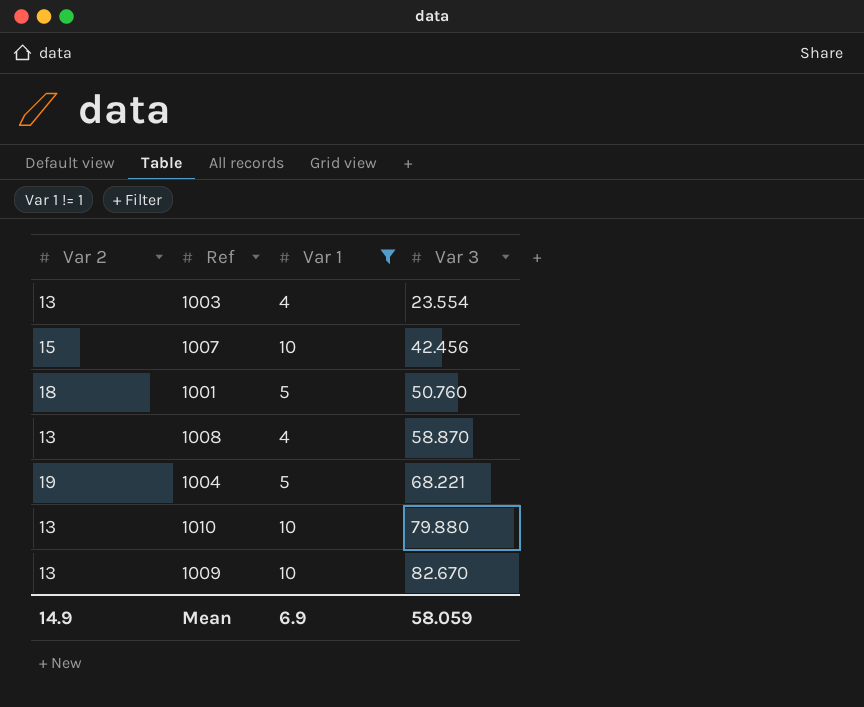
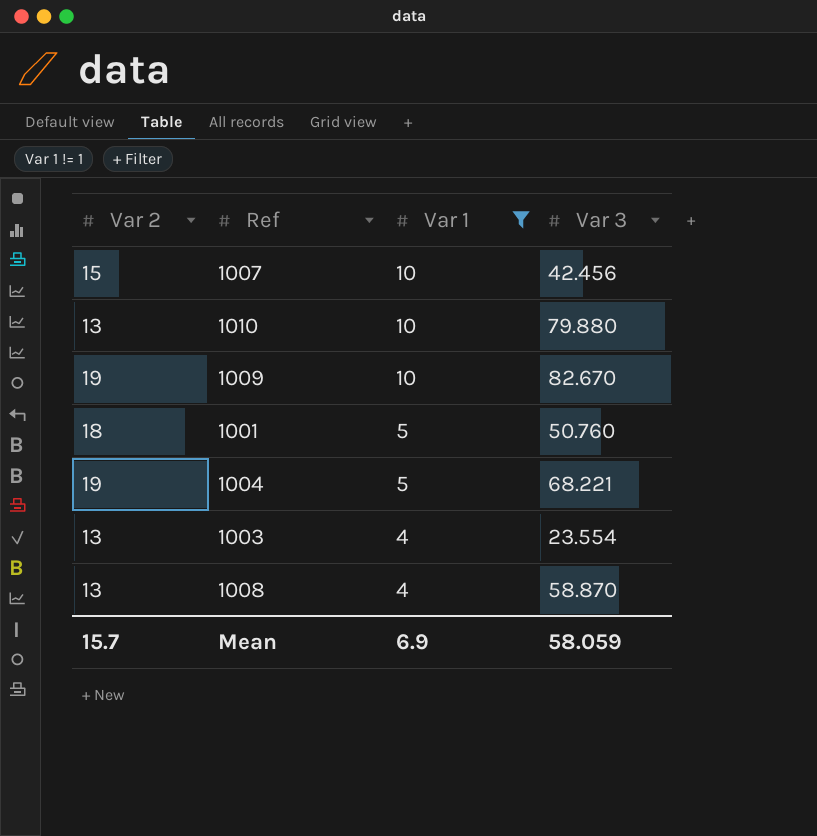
row order: Var 3 ascending -> Var 1 descending
1009 | Var 2: 13 -> 19
Mean | Var 2: 14.9 -> 15.7

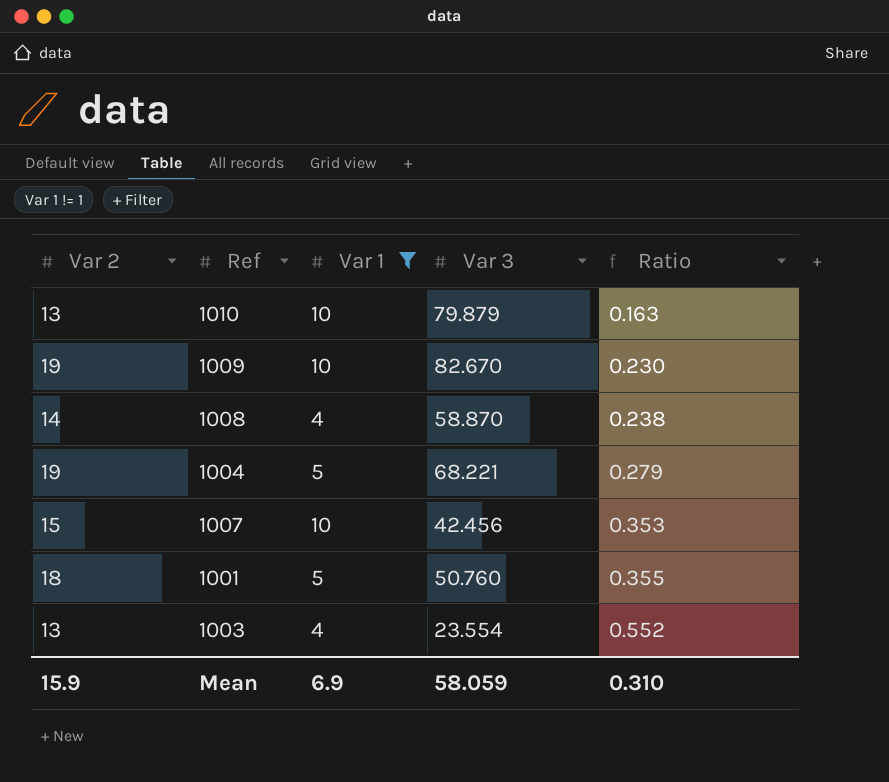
row order: Var 1 descending -> Ratio ascending
column Ratio | formula: none -> [Var 2] / [Var 3]
1010 | Var 3: 79.880 -> 79.879
1008 | Var 2: 13 -> 14
Mean | Var 2: 15.7 -> 15.9

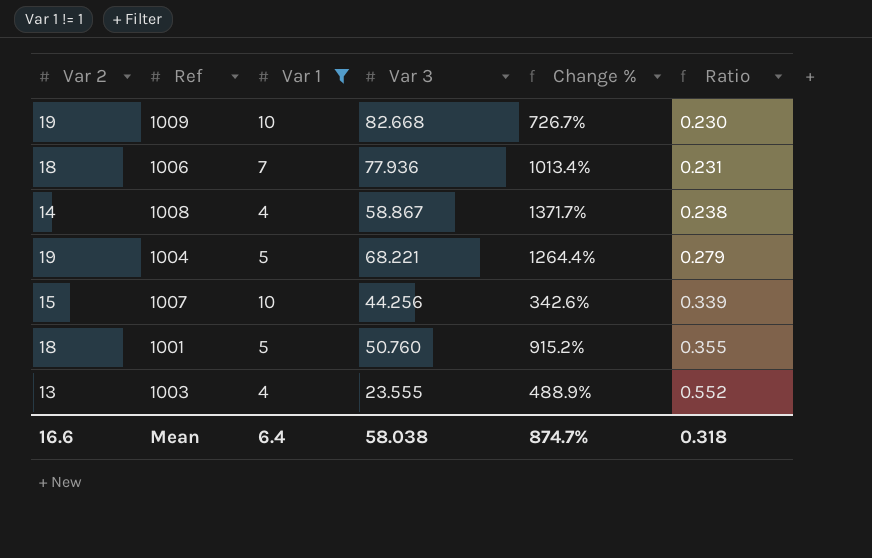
column Change % | formula: none -> ([Var 3] - [Var 1]) / [Var 1]
row 1010: 13 | 10 | 79.879 | 0.163 -> none
1009 | Var 3: 82.670 -> 82.668
row 1006: none -> 18 | 7 | 77.936 | 1013.4% | 0.231
1008 | Var 3: 58.870 -> 58.867
1007 | Var 3: 42.456 -> 44.256
1007 | Ratio: 0.353 -> 0.339
1003 | Var 3: 23.554 -> 23.555
Mean | Var 2: 15.9 -> 16.6
Mean | Var 1: 6.9 -> 6.4
Mean | Var 3: 58.059 -> 58.038
Mean | Ratio: 0.310 -> 0.318

